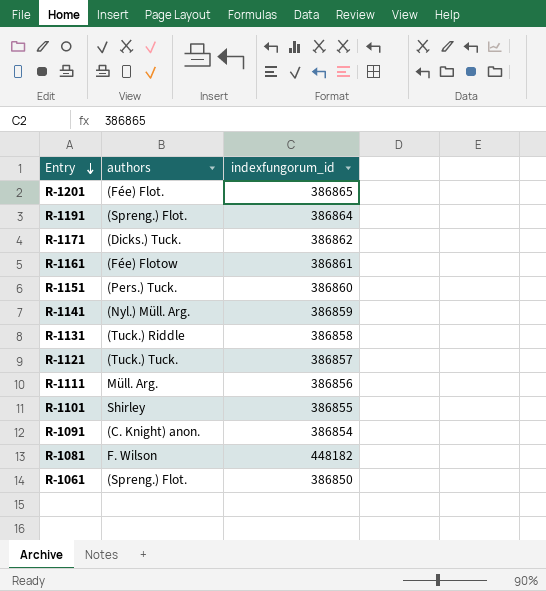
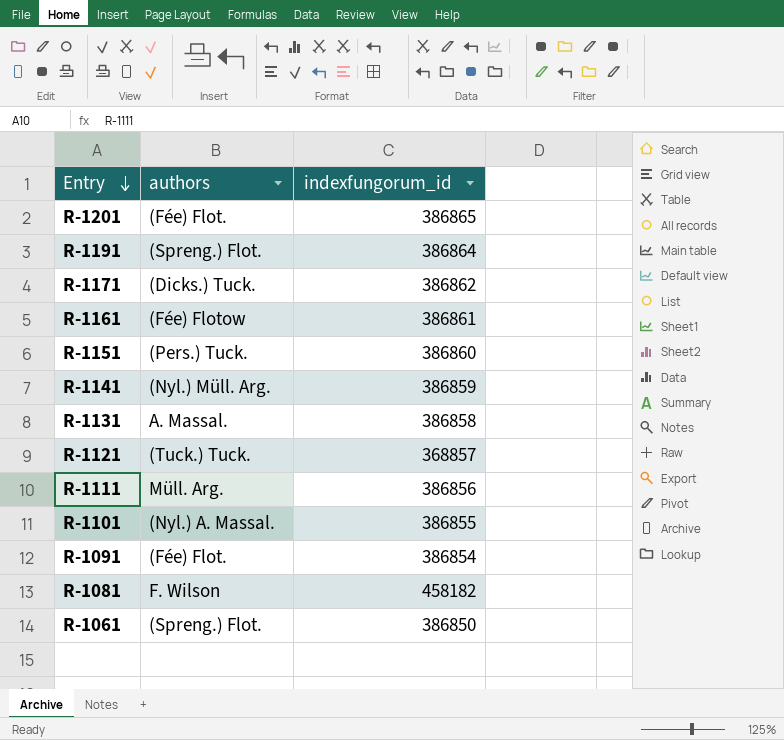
R-1131 | authors: (Tuck.) Riddle -> A. Massal.
R-1121 | indexfungorum_id: 386857 -> 368857
R-1101 | authors: Shirley -> (Nyl.) A. Massal.
R-1091 | authors: (C. Knight) anon. -> (Fée) Flot.
R-1081 | indexfungorum_id: 448182 -> 458182

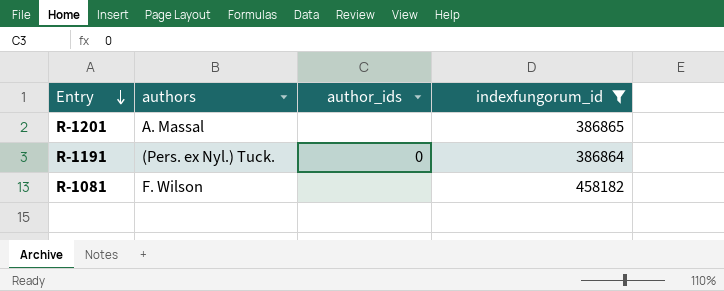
filter: none -> indexfungorum_id >= 386864
column author_ids | position: none -> 3
R-1201 | authors: (Fée) Flot. -> A. Massal
R-1191 | authors: (Spreng.) Flot. -> (Pers. ex Nyl.) Tuck.

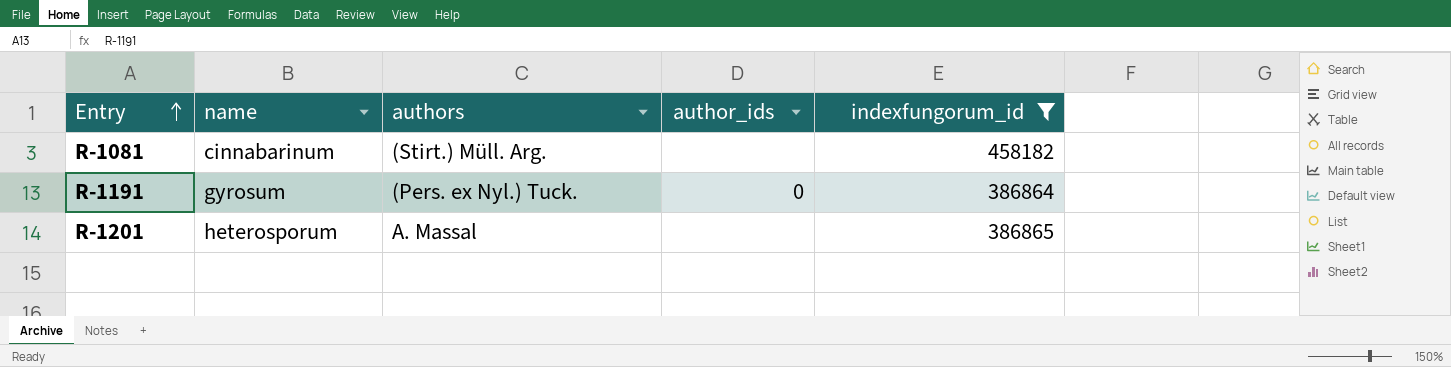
row order: Entry descending -> Entry ascending
column name | position: none -> 2
R-1081 | authors: F. Wilson -> (Stirt.) Müll. Arg.

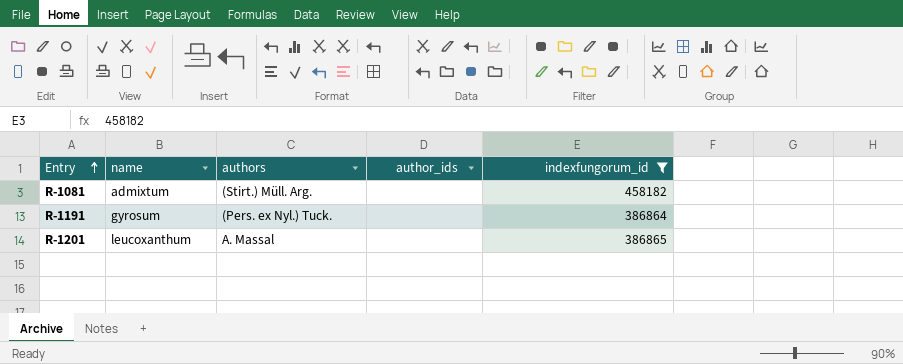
R-1081 | name: cinnabarinum -> admixtum
R-1191 | author_ids: 0 -> none
R-1201 | name: heterosporum -> leucoxanthum

